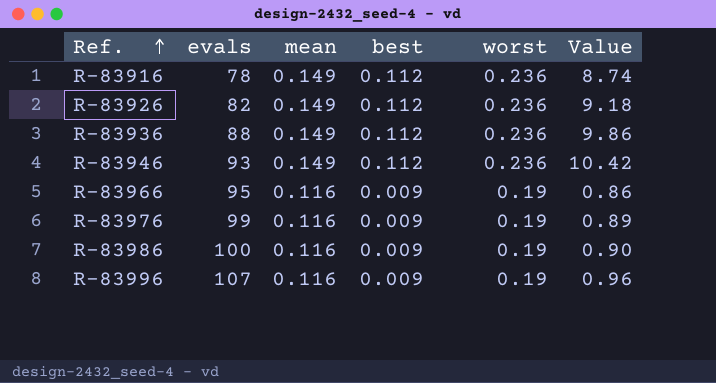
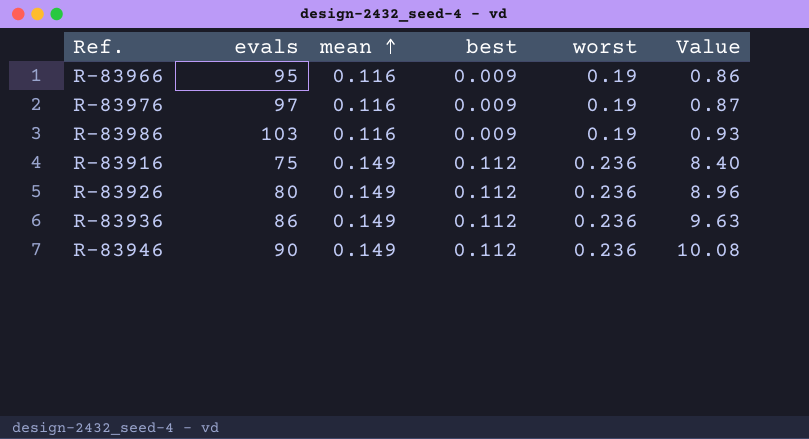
row order: Ref. ascending -> mean ascending
row R-83996: 107 | 0.116 | 0.009 | 0.19 | 0.96 -> none
R-83976 | evals: 99 -> 97
R-83976 | Value: 0.89 -> 0.87
R-83986 | evals: 100 -> 103
R-83986 | Value: 0.90 -> 0.93
R-83916 | evals: 78 -> 75
R-83916 | Value: 8.74 -> 8.40
R-83926 | evals: 82 -> 80
R-83926 | Value: 9.18 -> 8.96
R-83936 | evals: 88 -> 86
R-83936 | Value: 9.86 -> 9.63
R-83946 | evals: 93 -> 90
R-83946 | Value: 10.42 -> 10.08

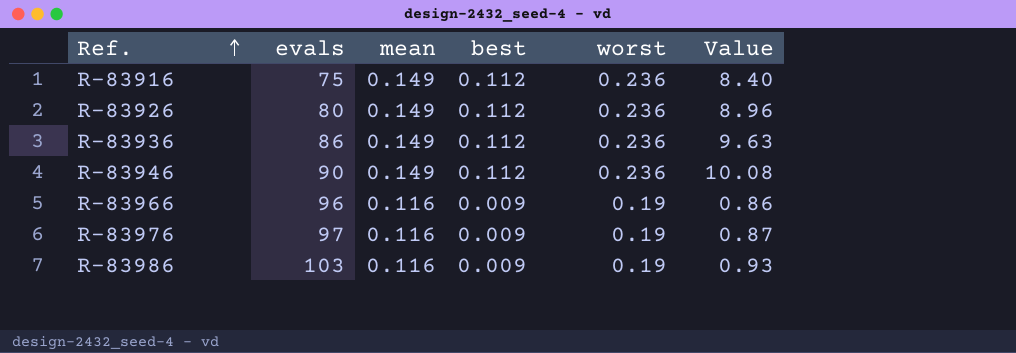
row order: mean ascending -> Ref. ascending
R-83966 | evals: 95 -> 96

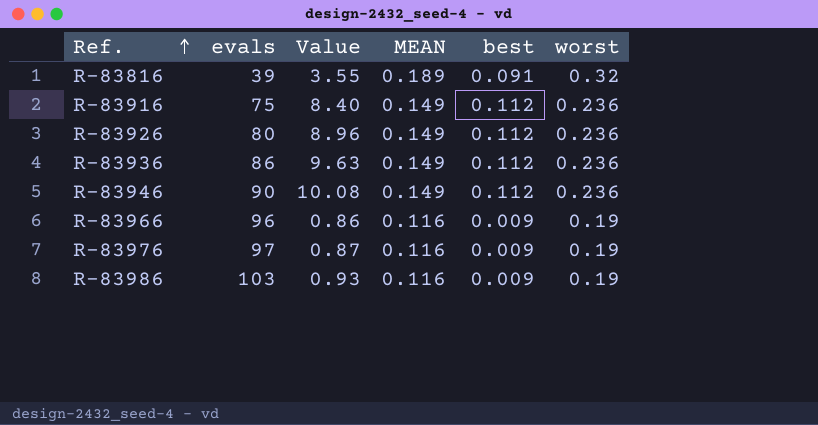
column Value | position: 6 -> 3
column name: mean -> MEAN
row R-83816: none -> 39 | 3.55 | 0.189 | 0.091 | 0.32

